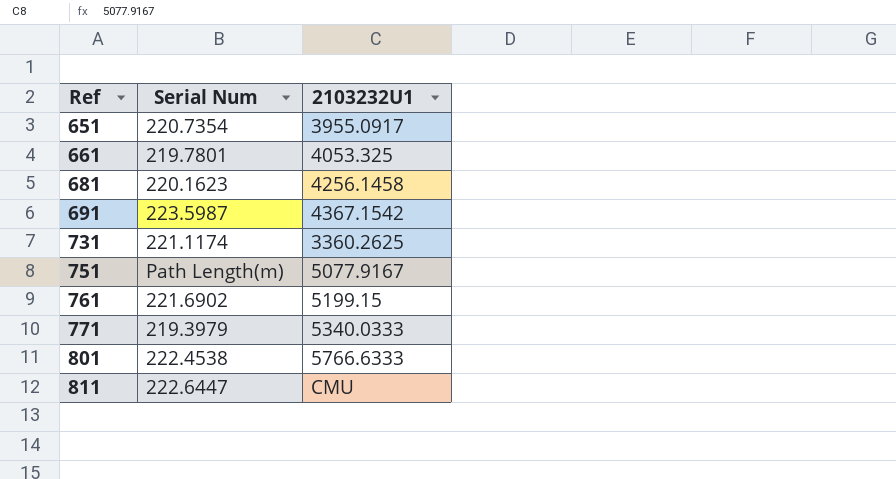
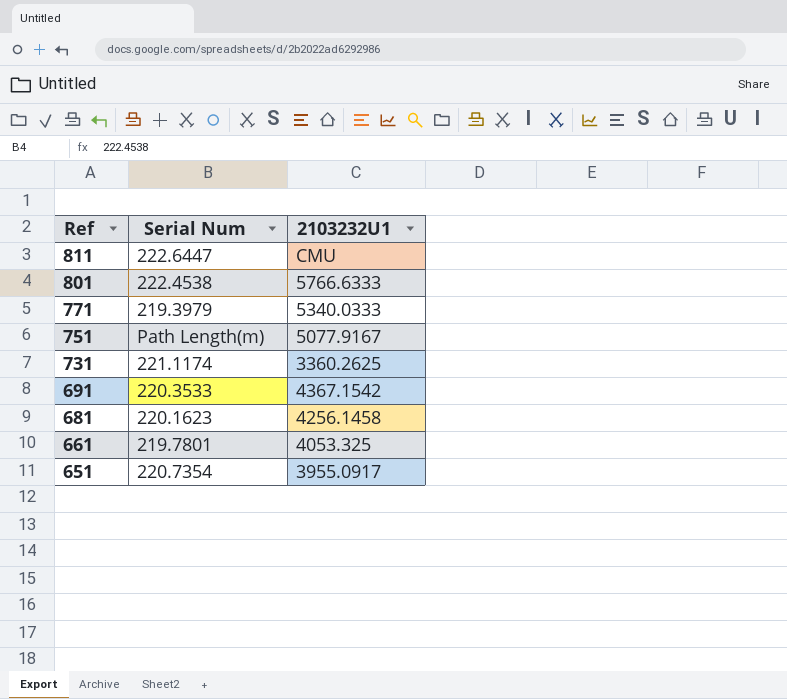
row order: Ref ascending -> Ref descending
row 761: 221.6902 | 5199.15 -> none
691 | Serial Num: 223.5987 -> 220.3533

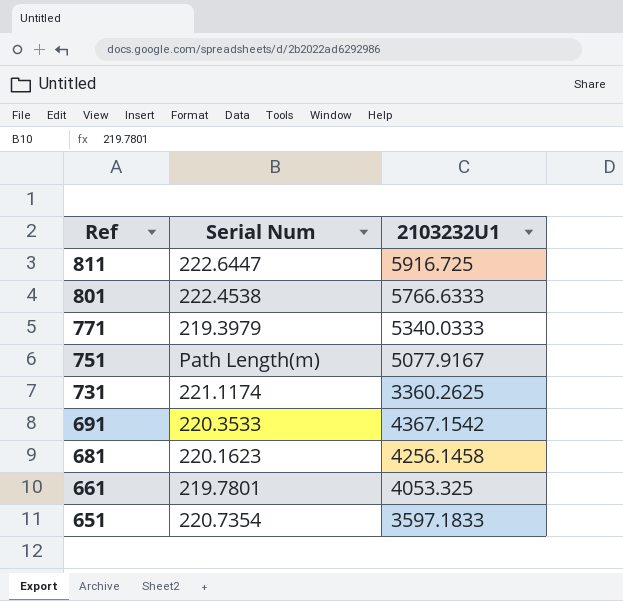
811 | 2103232U1: CMU -> 5916.725
651 | 2103232U1: 3955.0917 -> 3597.1833

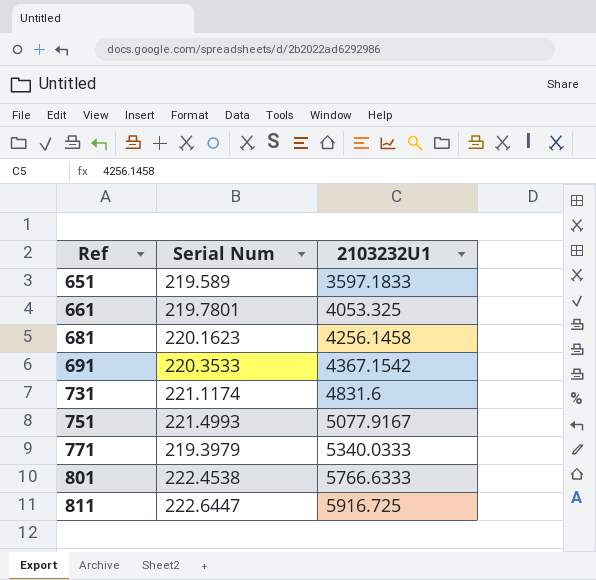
row order: Ref descending -> Ref ascending
651 | Serial Num: 220.7354 -> 219.589
731 | 2103232U1: 3360.2625 -> 4831.6
751 | Serial Num: Path Length(m) -> 221.4993

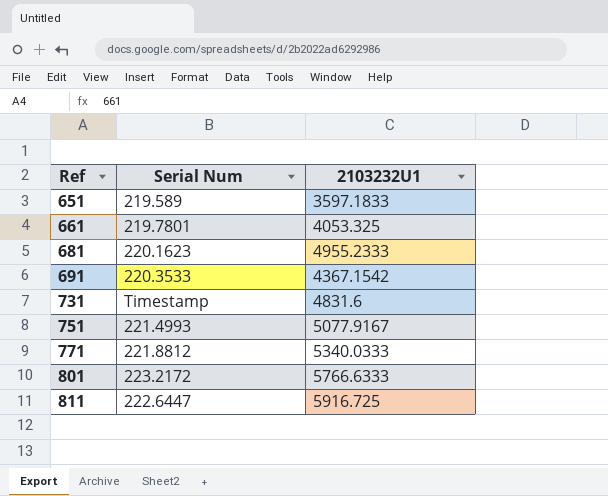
681 | 2103232U1: 4256.1458 -> 4955.2333
731 | Serial Num: 221.1174 -> Timestamp
771 | Serial Num: 219.3979 -> 221.8812
801 | Serial Num: 222.4538 -> 223.2172

